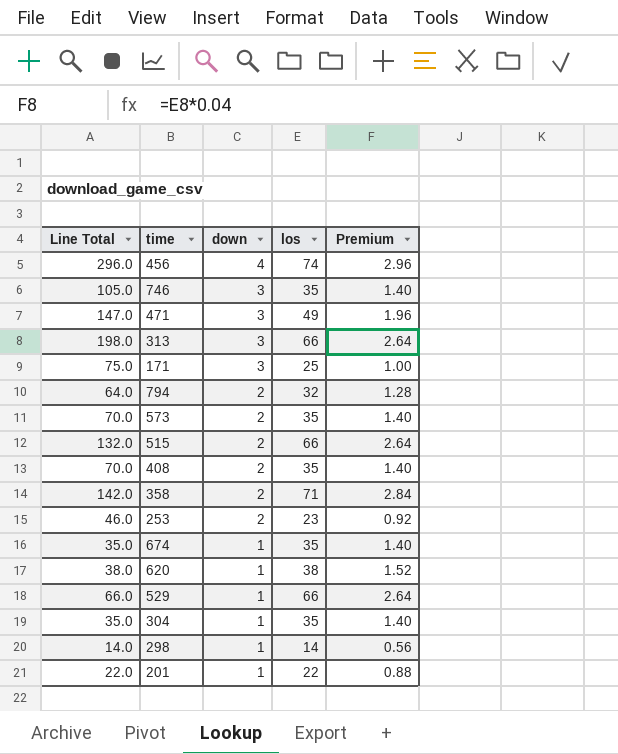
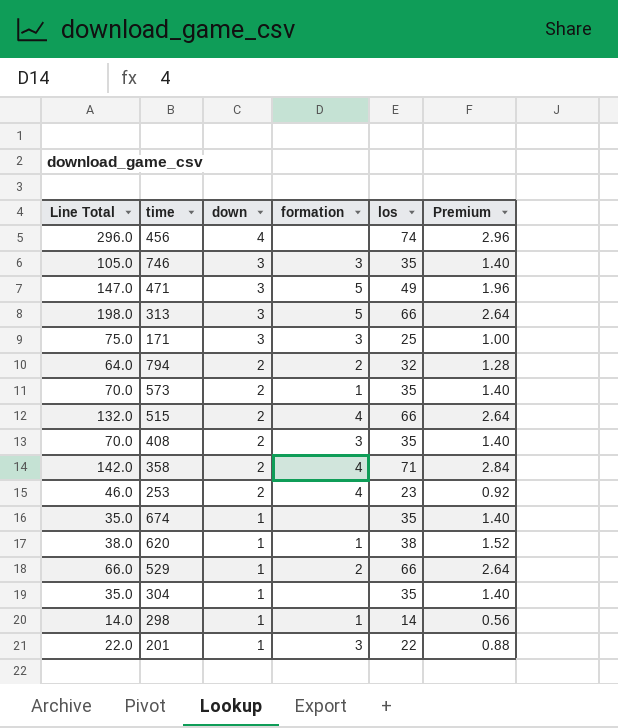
column formation | position: none -> 4

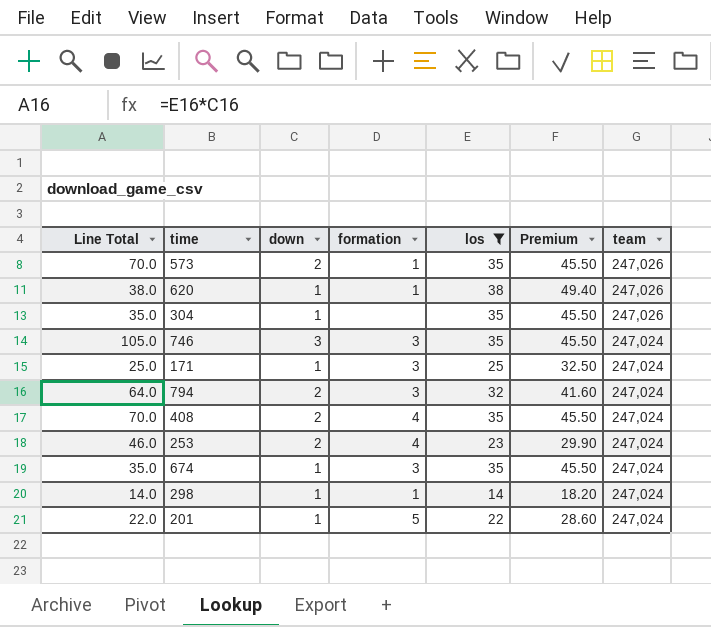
filter: none -> los <= 38
row order: down descending -> team descending
column Premium | formula: [los] * 0.04 -> [los] * 1.3
column team | position: none -> 7
171 | Line Total: 75.0 -> 25.0
171 | down: 3 -> 1
794 | formation: 2 -> 3
408 | formation: 3 -> 4
674 | formation: none -> 3
201 | formation: 3 -> 5

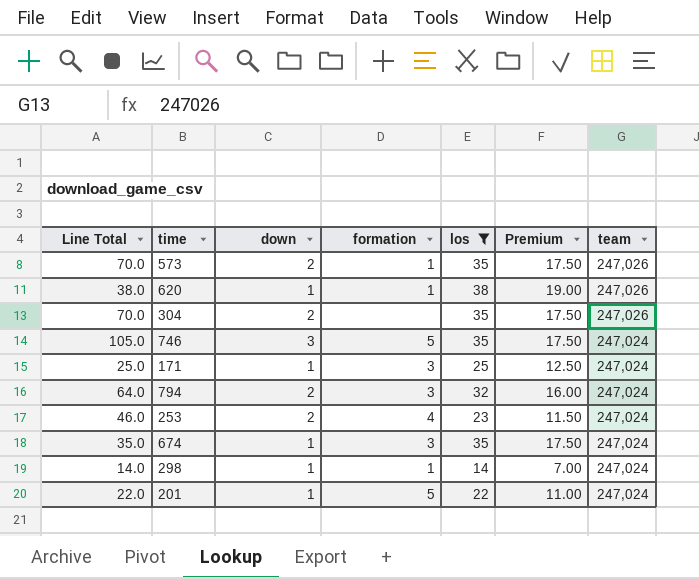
column Premium | formula: [los] * 1.3 -> [los] * 0.5
row 408: 70.0 | 2 | 4 | 35 | 45.50 | 247,024 -> none
304 | Line Total: 35.0 -> 70.0
304 | down: 1 -> 2
746 | formation: 3 -> 5

